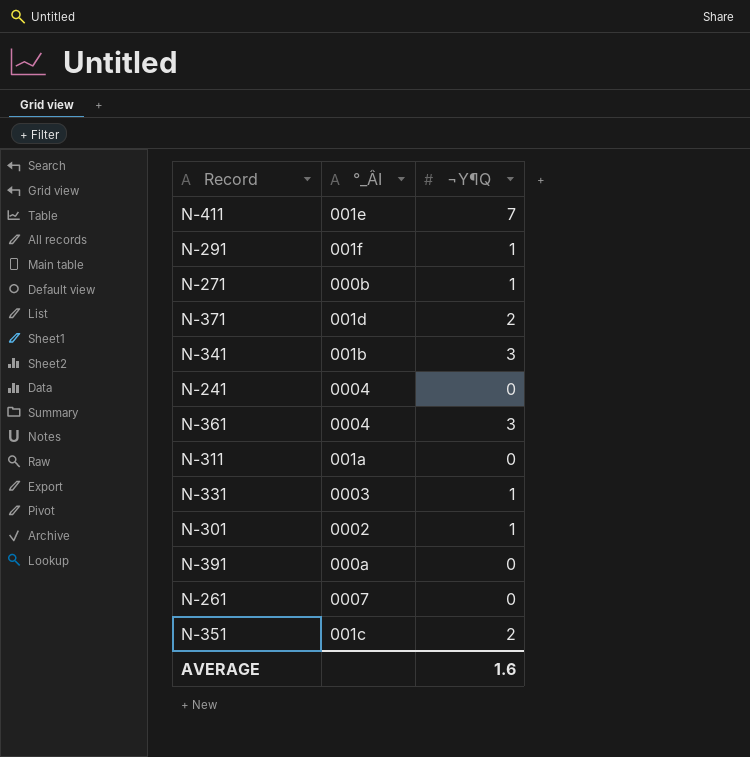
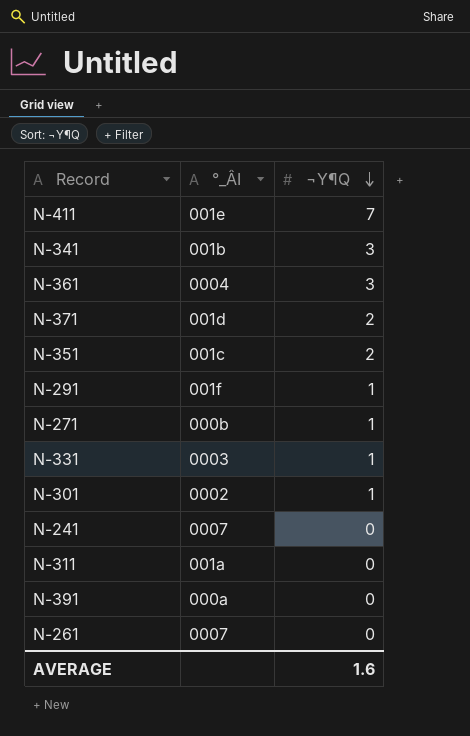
row order: none -> ¬Y¶Q descending
N-241 | °_ÂI: 0004 -> 0007

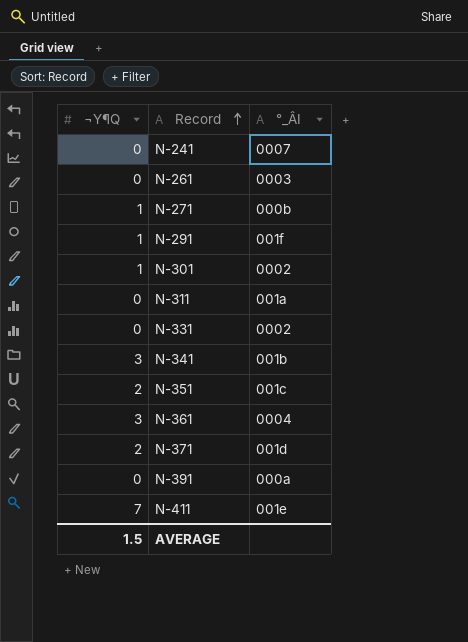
row order: ¬Y¶Q descending -> Record ascending
column ¬Y¶Q | position: 3 -> 1
N-261 | °_ÂI: 0007 -> 0003
N-331 | ¬Y¶Q: 1 -> 0
N-331 | °_ÂI: 0003 -> 0002
AVERAGE | ¬Y¶Q: 1.6 -> 1.5

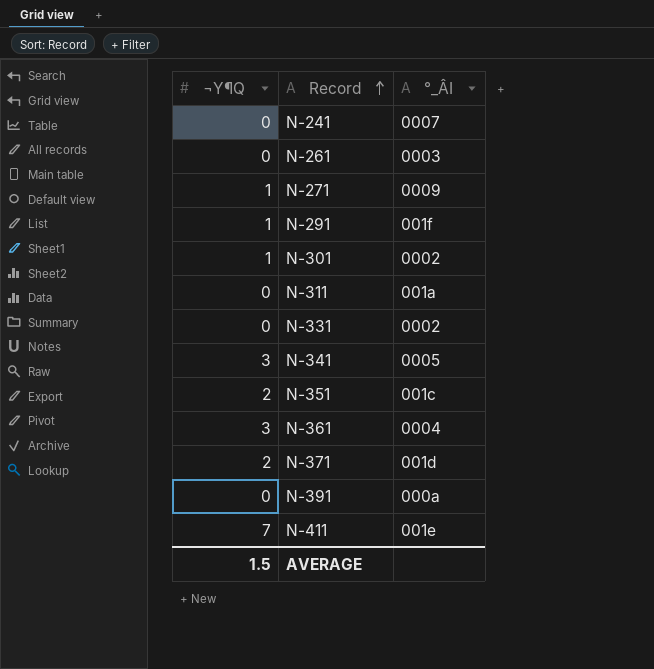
N-271 | °_ÂI: 000b -> 0009
N-341 | °_ÂI: 001b -> 0005

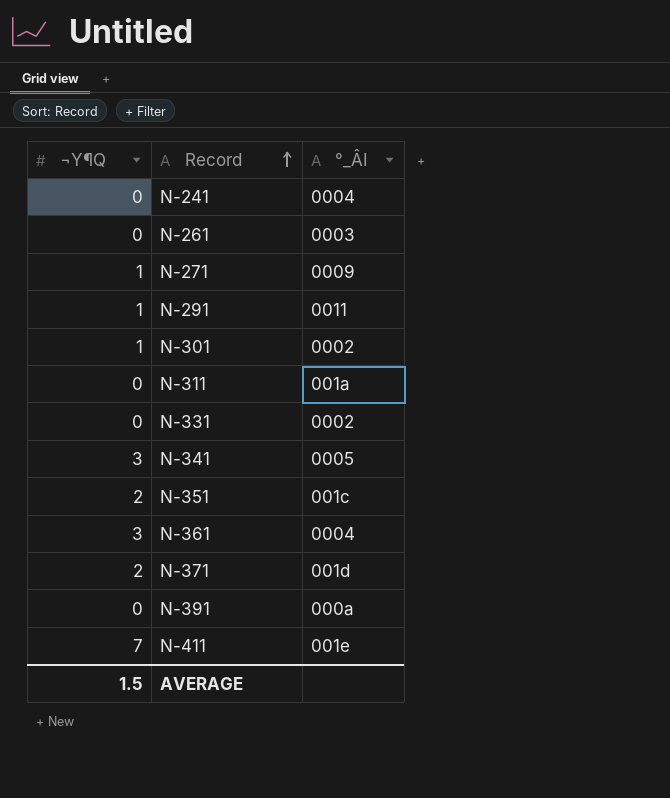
N-241 | °_ÂI: 0007 -> 0004
N-291 | °_ÂI: 001f -> 0011

